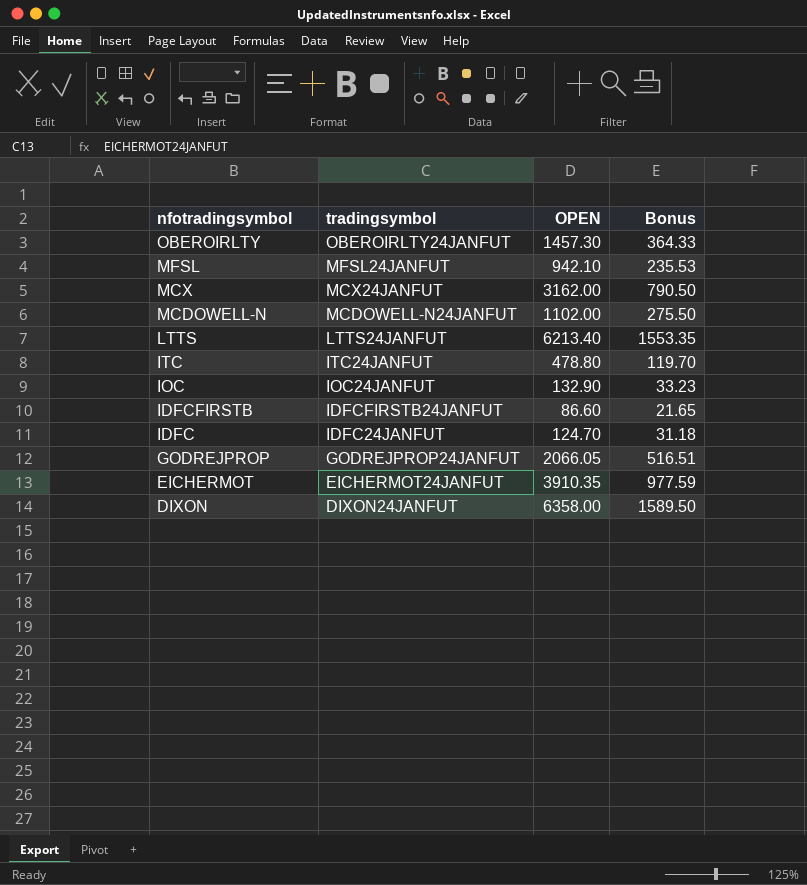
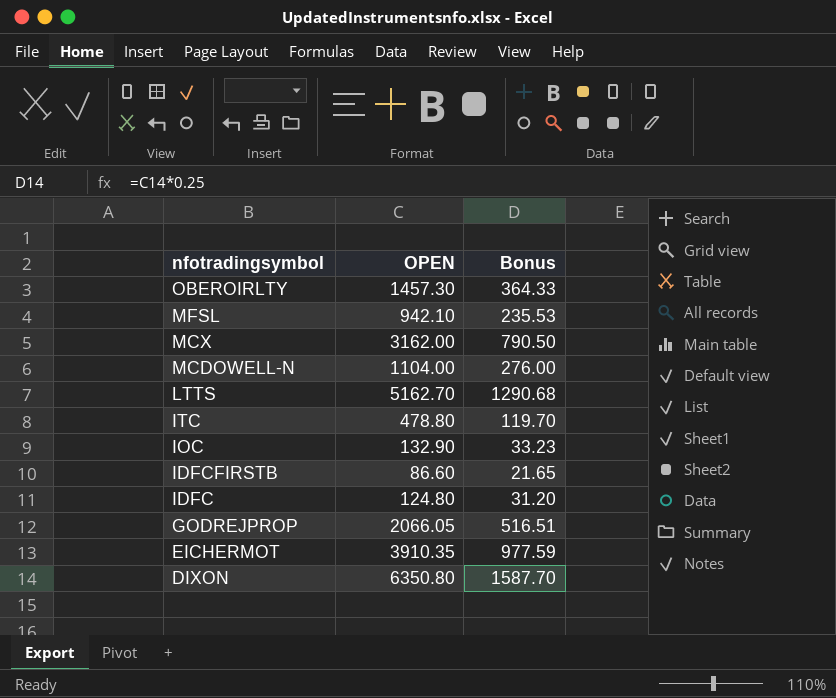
column tradingsymbol | position: 2 -> none
MCDOWELL-N | OPEN: 1102.00 -> 1104.00
MCDOWELL-N | Bonus: 275.50 -> 276.00
LTTS | OPEN: 6213.40 -> 5162.70
LTTS | Bonus: 1553.35 -> 1290.68
IDFC | OPEN: 124.70 -> 124.80
IDFC | Bonus: 31.18 -> 31.20
DIXON | OPEN: 6358.00 -> 6350.80
DIXON | Bonus: 1589.50 -> 1587.70

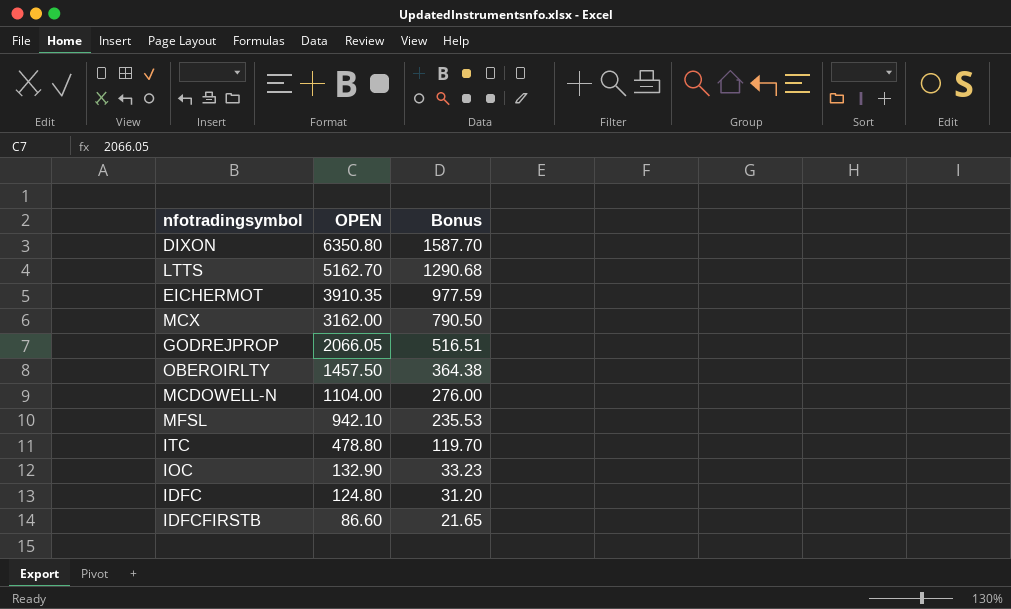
row order: nfotradingsymbol descending -> OPEN descending
OBEROIRLTY | OPEN: 1457.30 -> 1457.50
OBEROIRLTY | Bonus: 364.33 -> 364.38

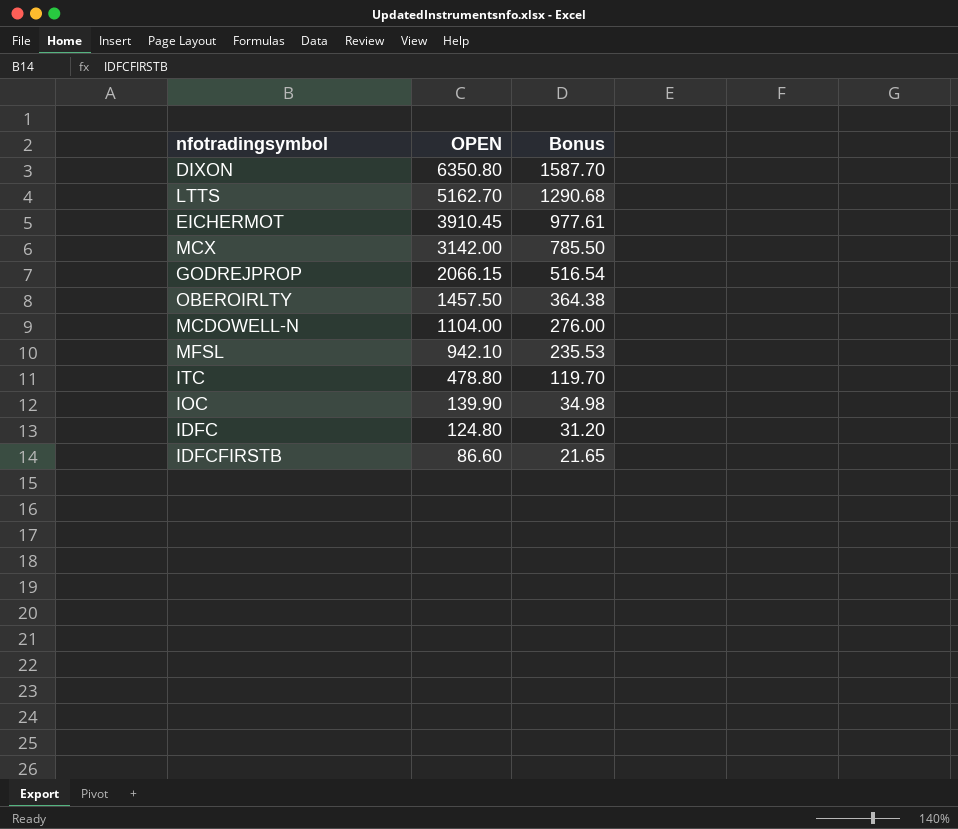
EICHERMOT | OPEN: 3910.35 -> 3910.45
EICHERMOT | Bonus: 977.59 -> 977.61
MCX | OPEN: 3162.00 -> 3142.00
MCX | Bonus: 790.50 -> 785.50
GODREJPROP | OPEN: 2066.05 -> 2066.15
GODREJPROP | Bonus: 516.51 -> 516.54
IOC | OPEN: 132.90 -> 139.90
IOC | Bonus: 33.23 -> 34.98

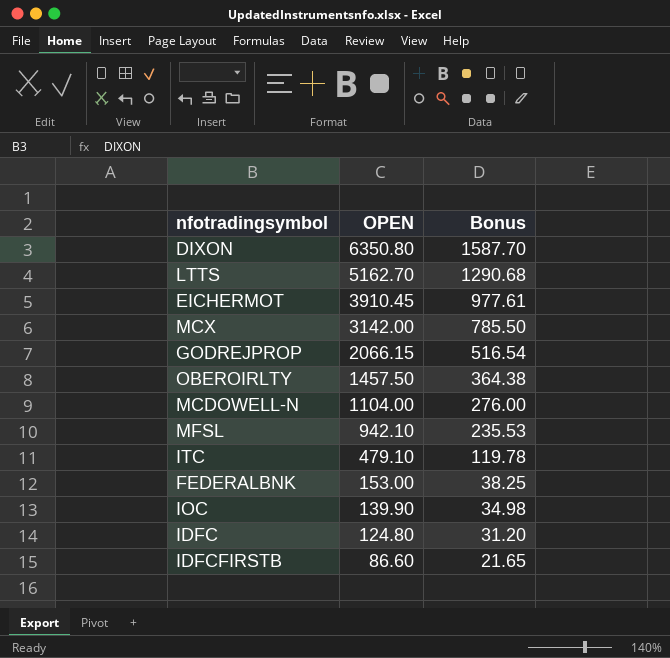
ITC | OPEN: 478.80 -> 479.10
ITC | Bonus: 119.70 -> 119.78
row FEDERALBNK: none -> 153.00 | 38.25

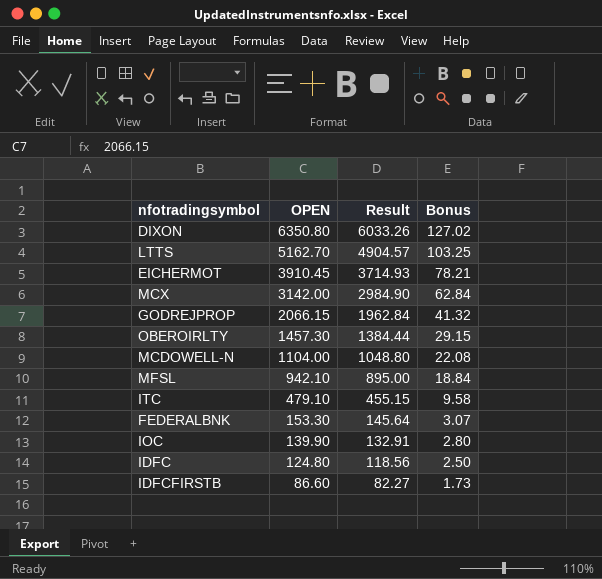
column Result | formula: none -> [OPEN] * 0.95
column Bonus | formula: [OPEN] * 0.25 -> [OPEN] * 0.02
OBEROIRLTY | OPEN: 1457.50 -> 1457.30
FEDERALBNK | OPEN: 153.00 -> 153.30

